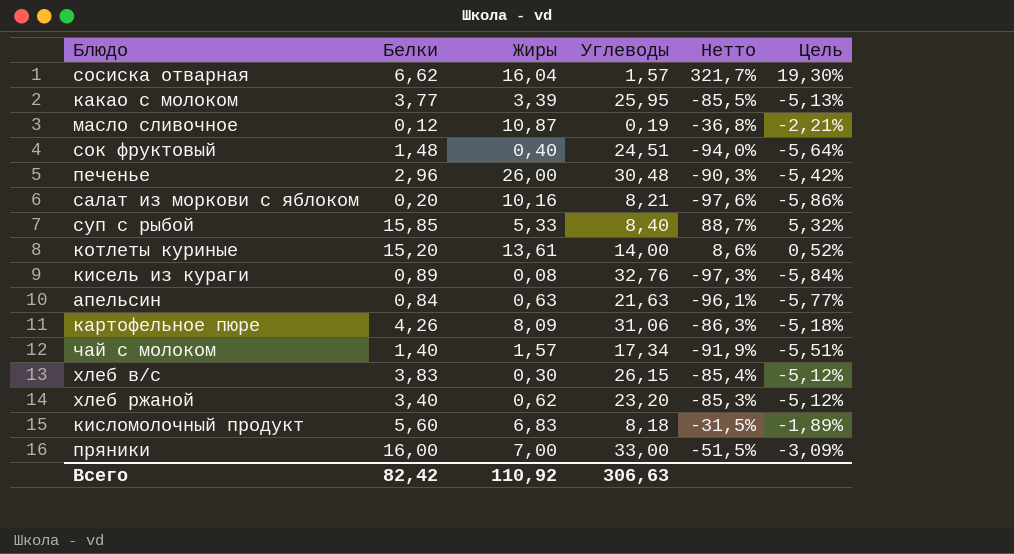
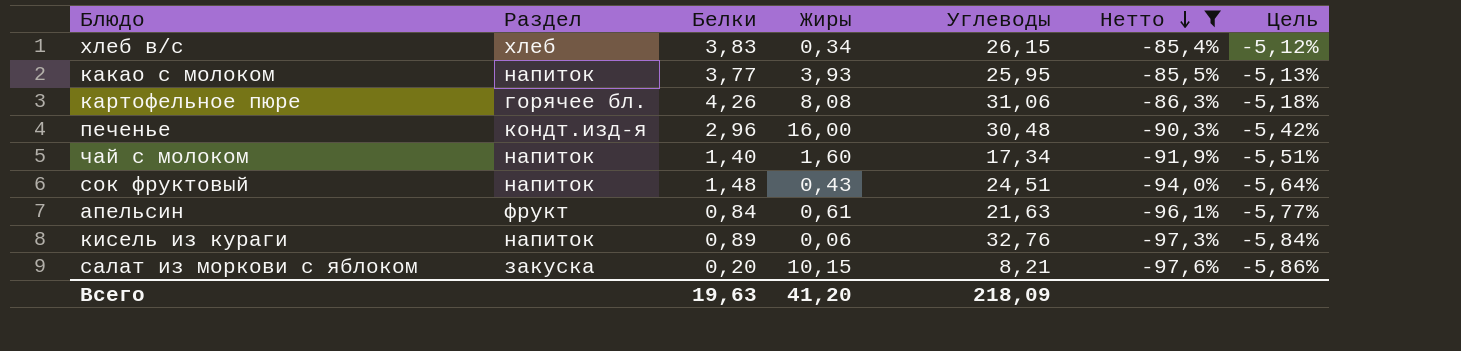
filter: none -> Нетто <= -85,4%
row order: none -> Нетто descending
column Раздел | position: none -> 2
хлеб в/с | Жиры: 0,30 -> 0,34
какао с молоком | Жиры: 3,39 -> 3,93
картофельное пюре | Жиры: 8,09 -> 8,08
печенье | Жиры: 26,00 -> 16,00
чай с молоком | Жиры: 1,57 -> 1,60
сок фруктовый | Жиры: 0,40 -> 0,43
апельсин | Жиры: 0,63 -> 0,61
кисель из кураги | Жиры: 0,08 -> 0,06
салат из моркови с яблоком | Жиры: 10,16 -> 10,15
Всего | Белки: 82,42 -> 19,63
Всего | Жиры: 110,92 -> 41,20
Всего | Углеводы: 306,63 -> 218,09

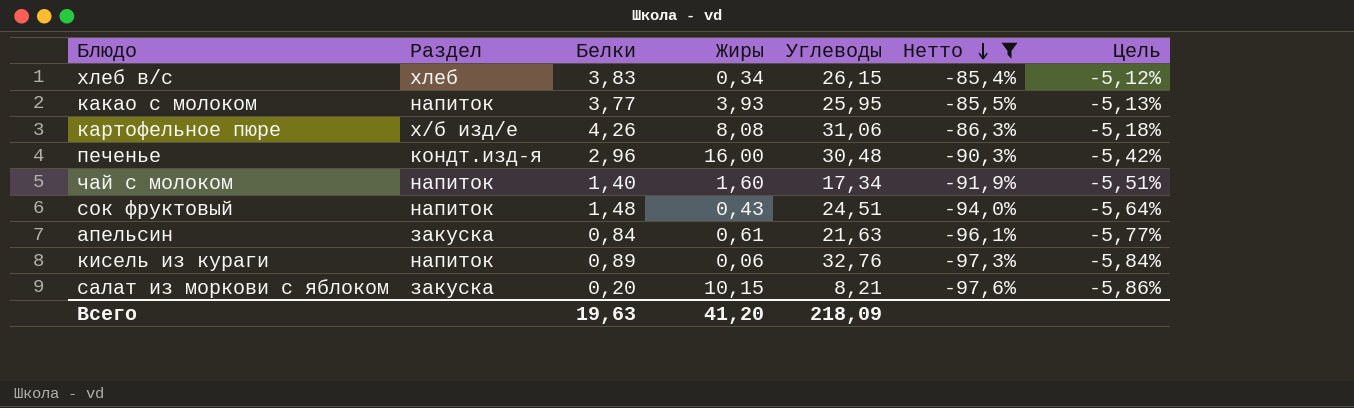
картофельное пюре | Раздел: горячее бл. -> х/б изд/е
апельсин | Раздел: фрукт -> закуска

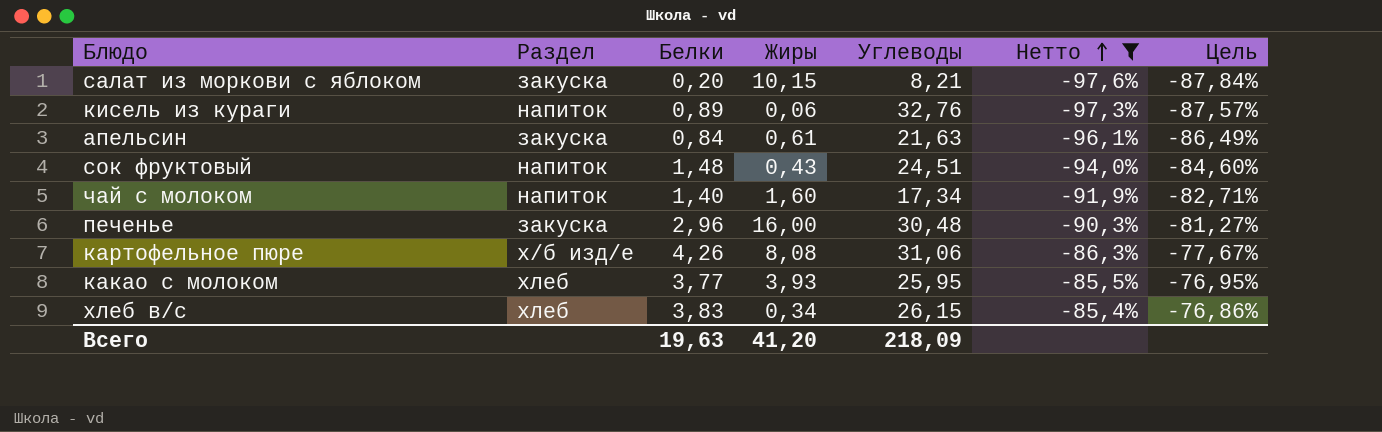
row order: Нетто descending -> Нетто ascending
column Цель | formula: [Нетто] * 0,06 -> [Нетто] * 0,9
печенье | Раздел: кондт.изд-я -> закуска
какао с молоком | Раздел: напиток -> хлеб

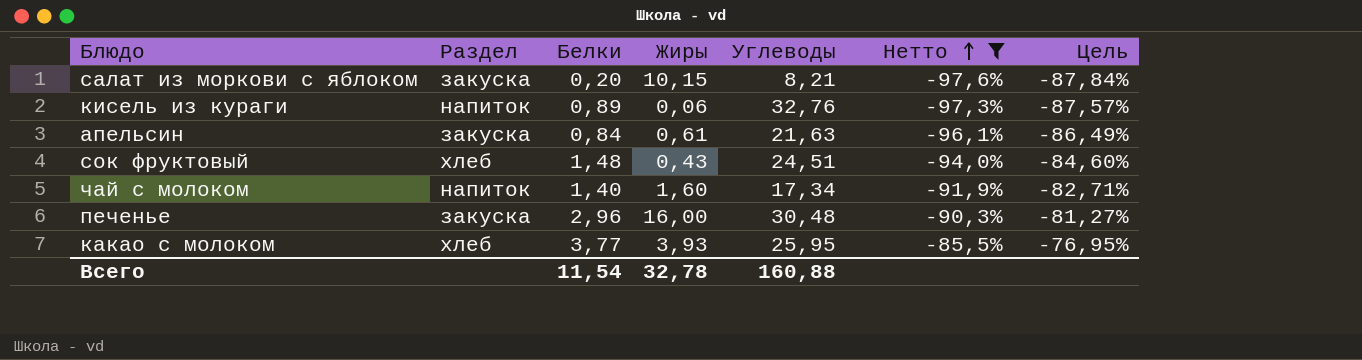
row картофельное пюре: х/б изд/е | 4,26 | 8,08 | 31,06 | -86,3% | -77,67% -> none
row хлеб в/с: хлеб | 3,83 | 0,34 | 26,15 | -85,4% | -76,86% -> none
сок фруктовый | Раздел: напиток -> хлеб
Всего | Белки: 19,63 -> 11,54
Всего | Жиры: 41,20 -> 32,78
Всего | Углеводы: 218,09 -> 160,88

